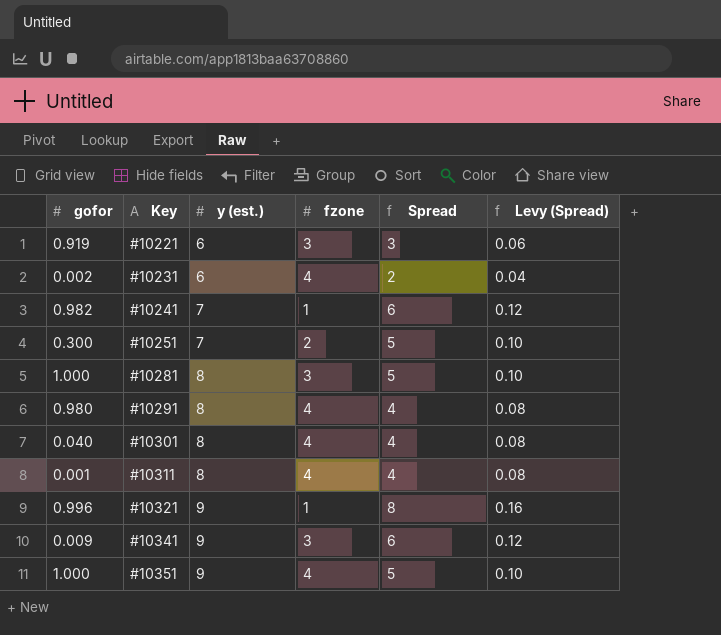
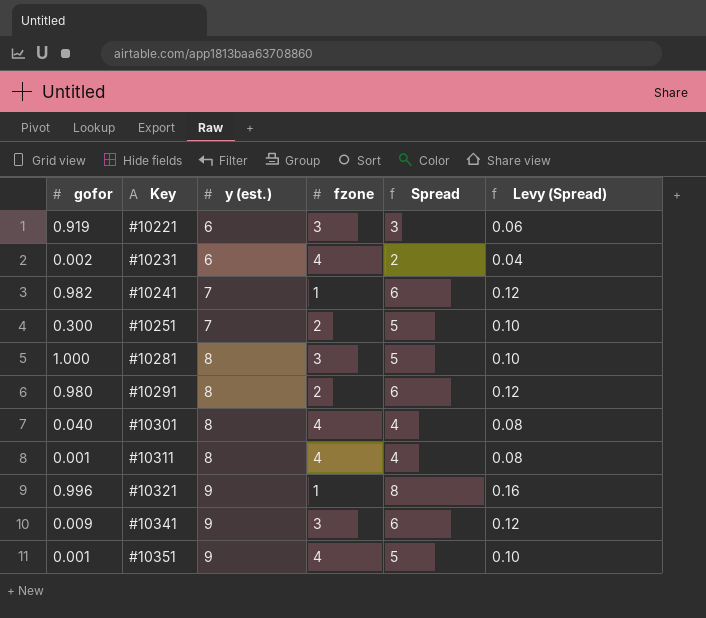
#10291 | fzone: 4 -> 2
#10291 | Spread: 4 -> 6
#10291 | Levy (Spread): 0.08 -> 0.12
#10351 | gofor: 1.000 -> 0.001

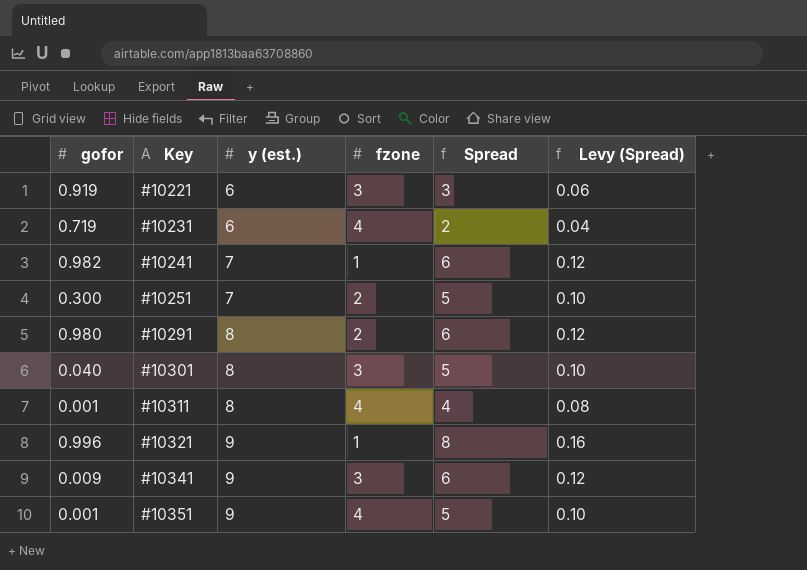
row #10281: 1.000 | 8 | 3 | 5 | 0.10 -> none
#10231 | gofor: 0.002 -> 0.719
#10301 | fzone: 4 -> 3
#10301 | Spread: 4 -> 5
#10301 | Levy (Spread): 0.08 -> 0.10

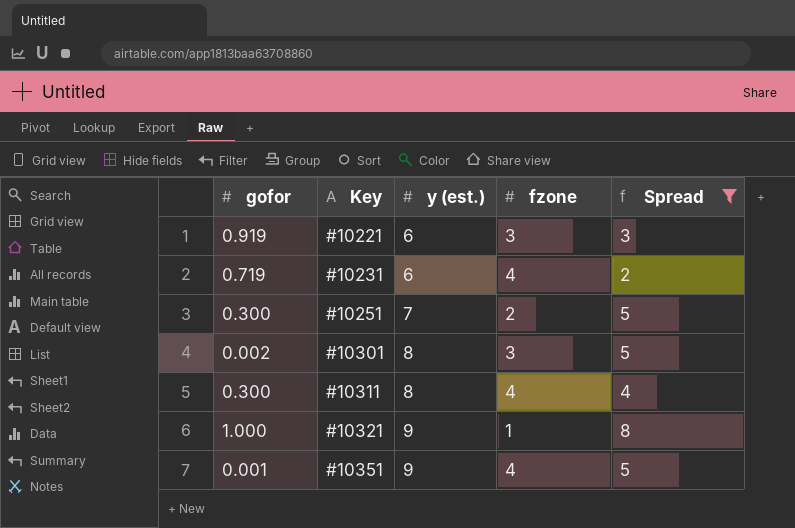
filter: none -> Spread != 6
column Levy (Spread) | formula: [Spread] * 0.02 -> none
#10301 | gofor: 0.040 -> 0.002
#10311 | gofor: 0.001 -> 0.300
#10321 | gofor: 0.996 -> 1.000

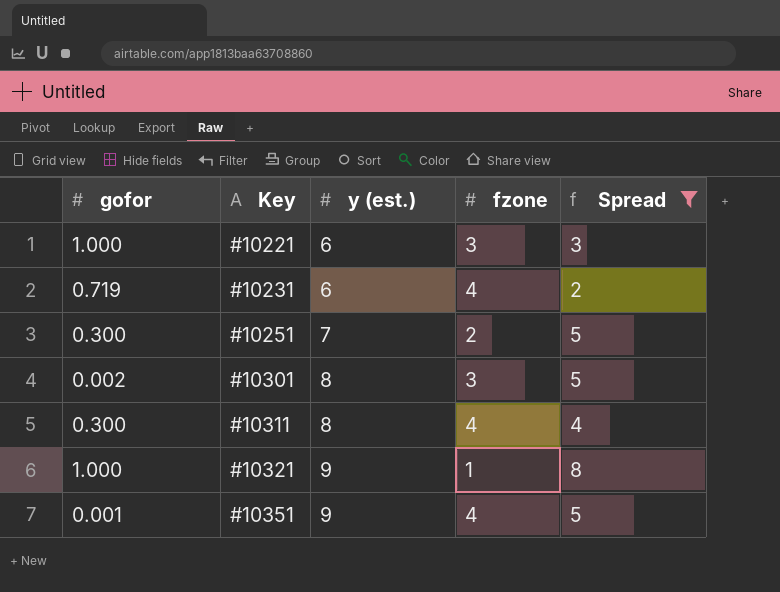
#10221 | gofor: 0.919 -> 1.000

